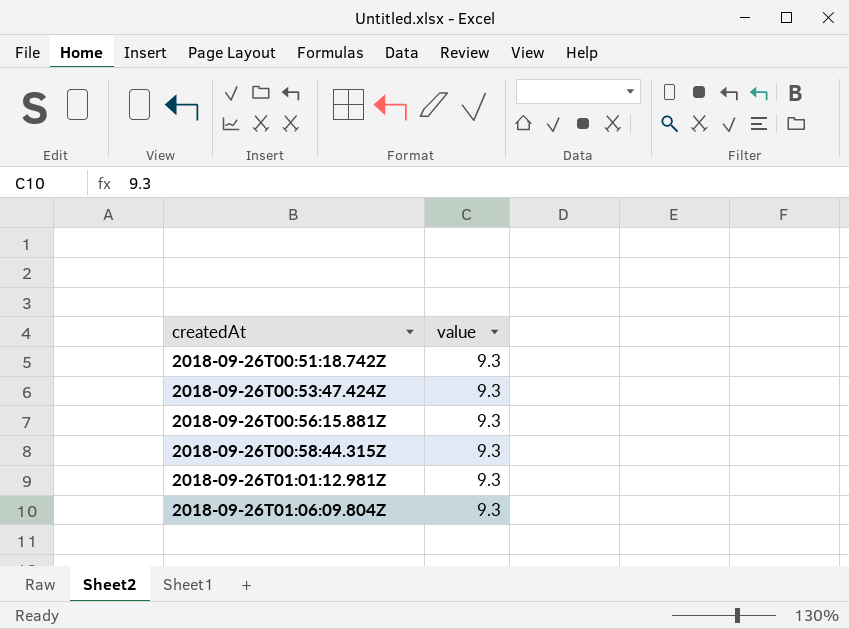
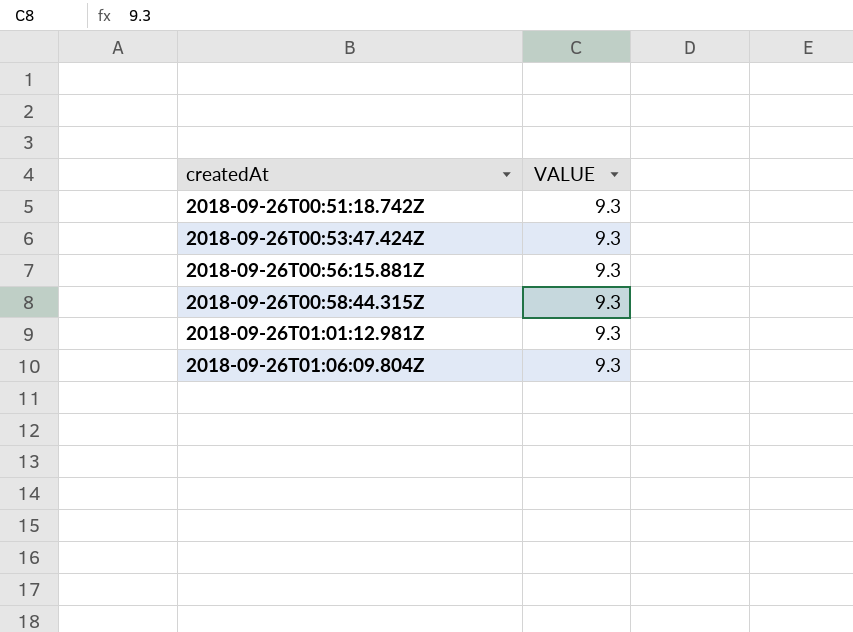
column name: value -> VALUE

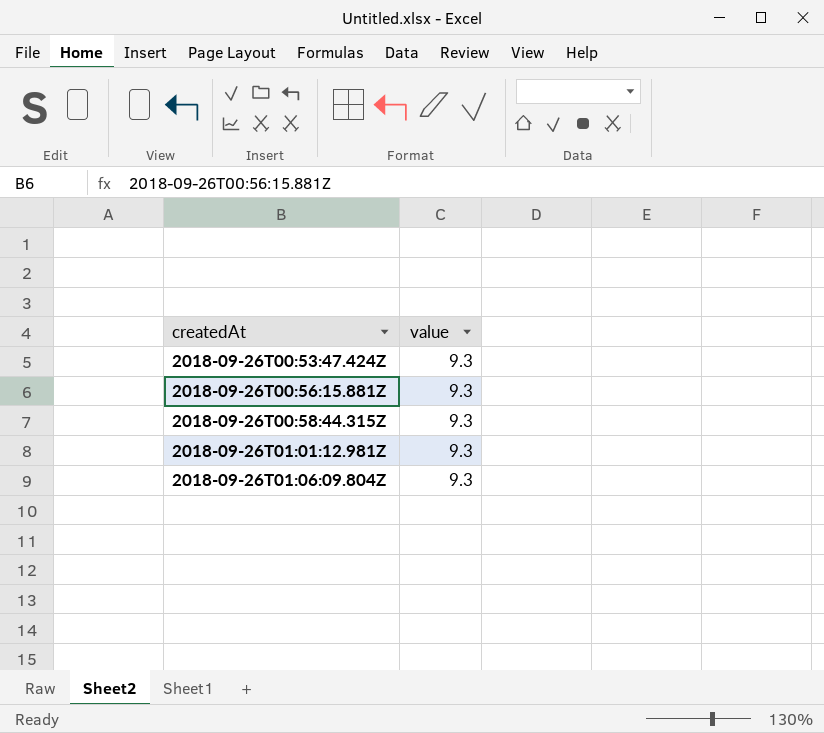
column name: VALUE -> value
row 2018-09-26T00:51:18.742Z: 9.3 -> none

